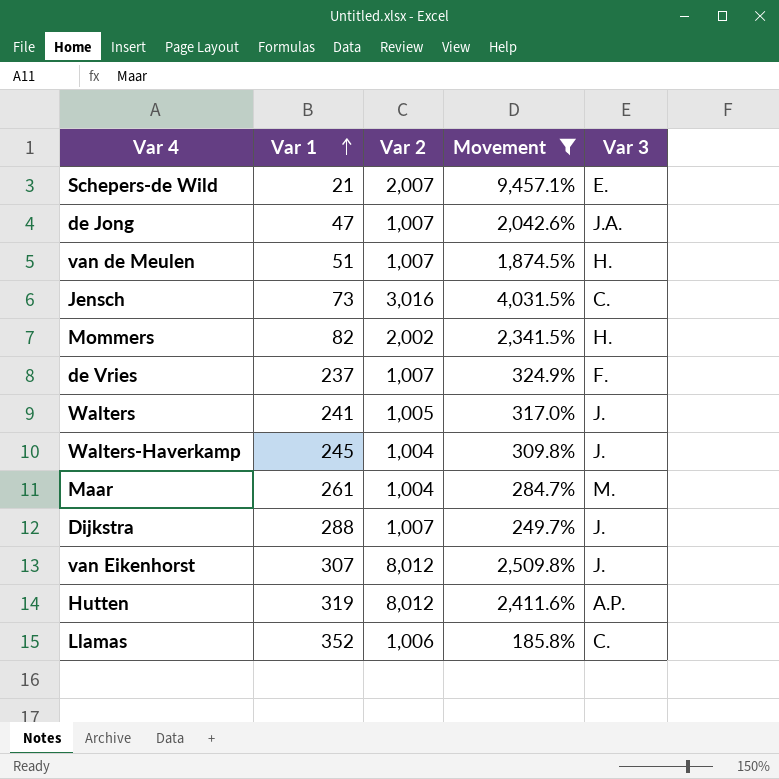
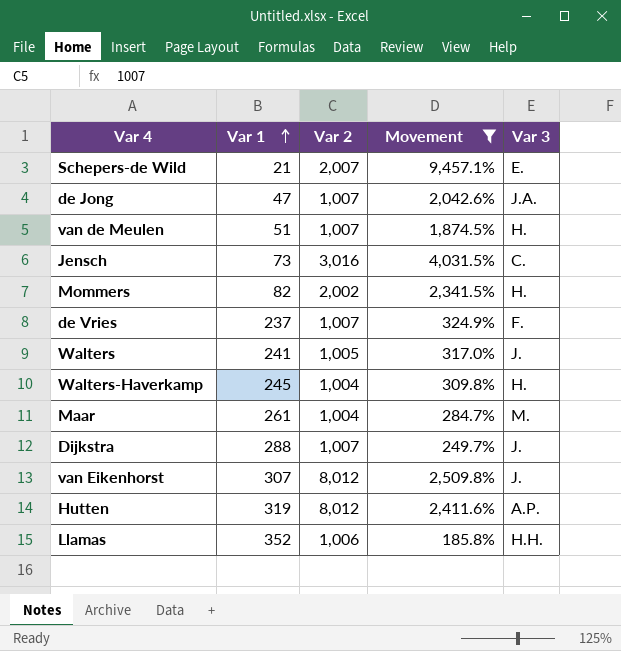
Walters-Haverkamp | Var 3: J. -> H.
Llamas | Var 3: C. -> H.H.

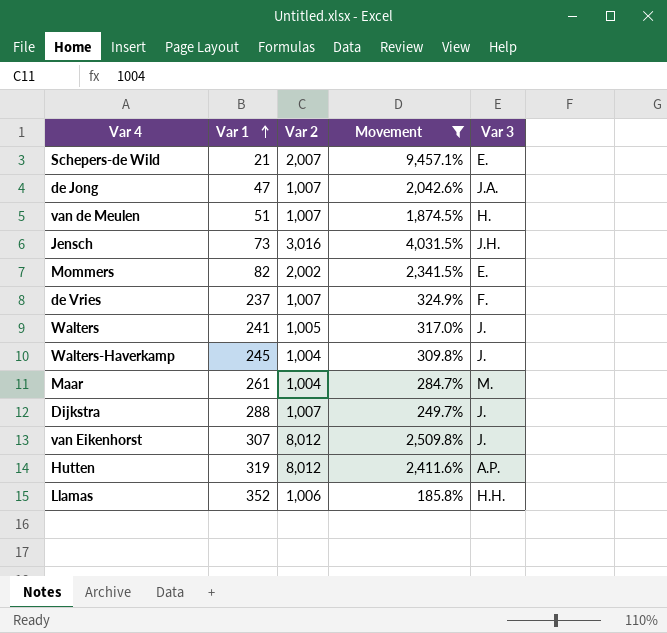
Jensch | Var 3: C. -> J.H.
Mommers | Var 3: H. -> E.
Walters-Haverkamp | Var 3: H. -> J.

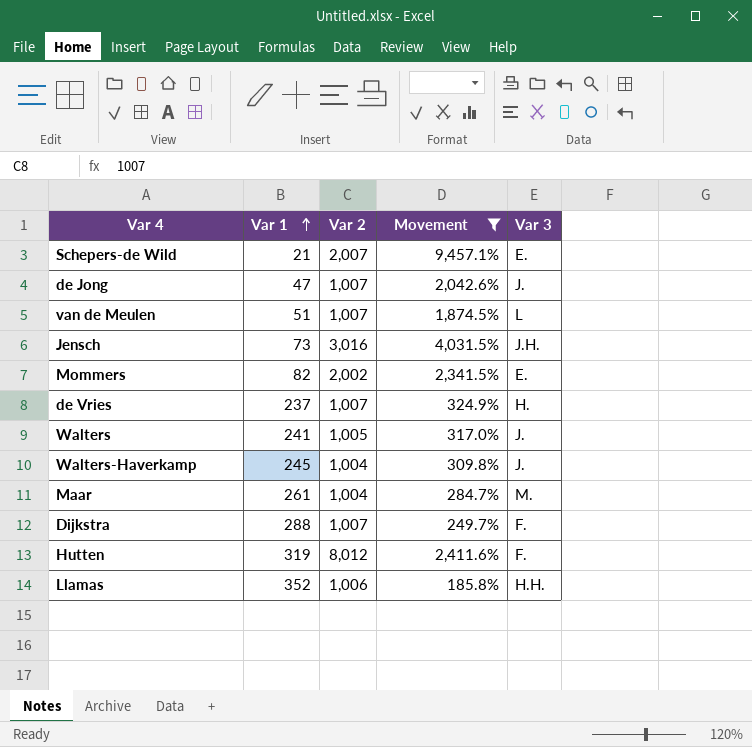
row van Eikenhorst: 307 | 8,012 | 2,509.8% | J. -> none
de Jong | Var 3: J.A. -> J.
van de Meulen | Var 3: H. -> L
de Vries | Var 3: F. -> H.
Dijkstra | Var 3: J. -> F.
Hutten | Var 3: A.P. -> F.

